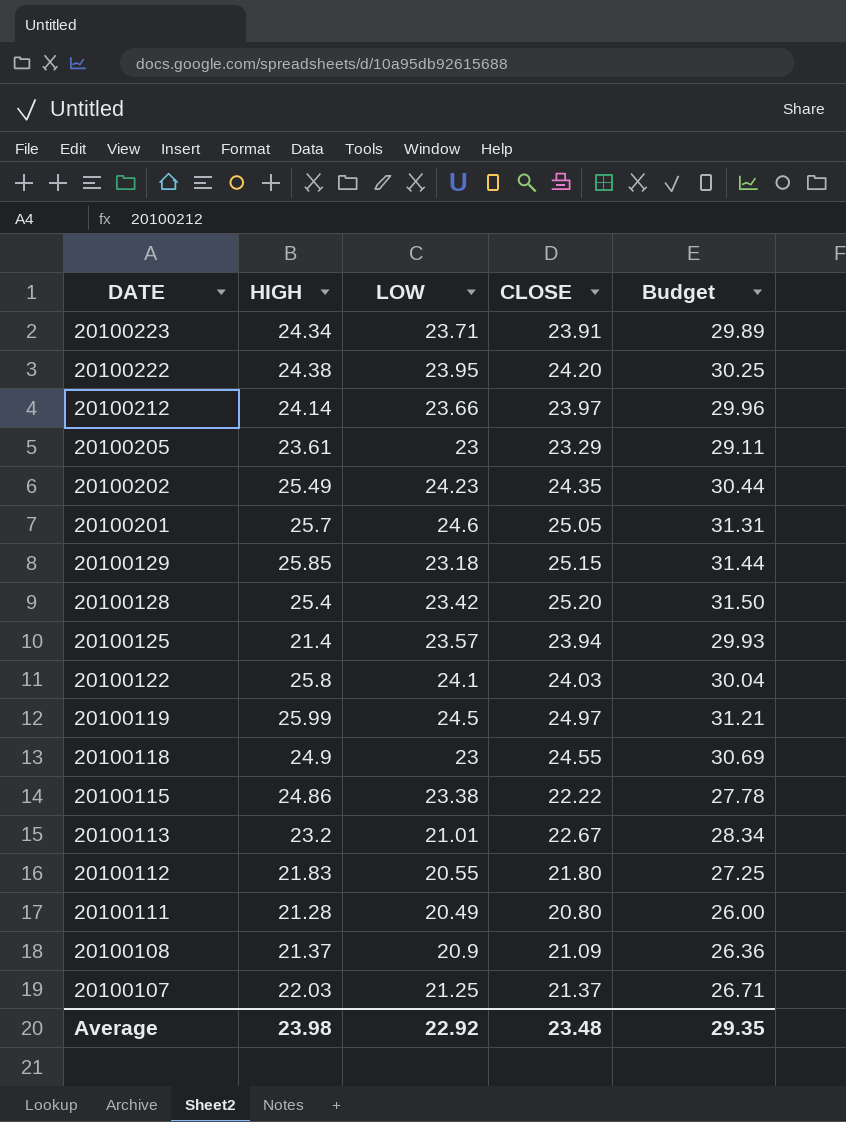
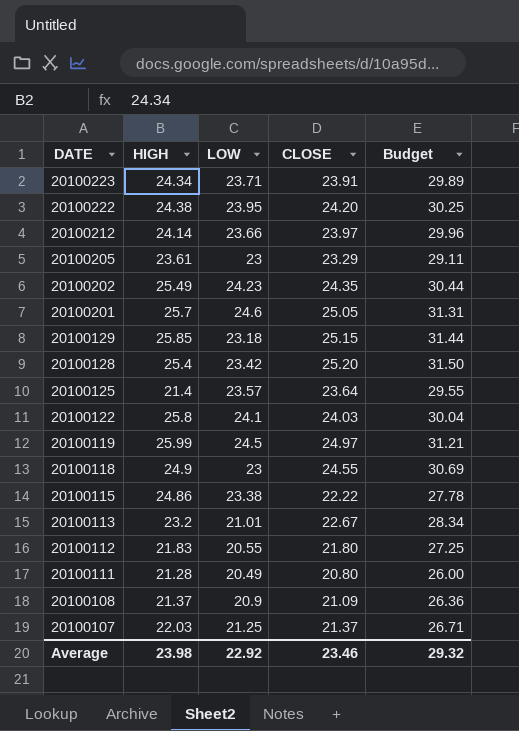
20100125 | CLOSE: 23.94 -> 23.64
20100125 | Budget: 29.93 -> 29.55
Average | CLOSE: 23.48 -> 23.46
Average | Budget: 29.35 -> 29.32

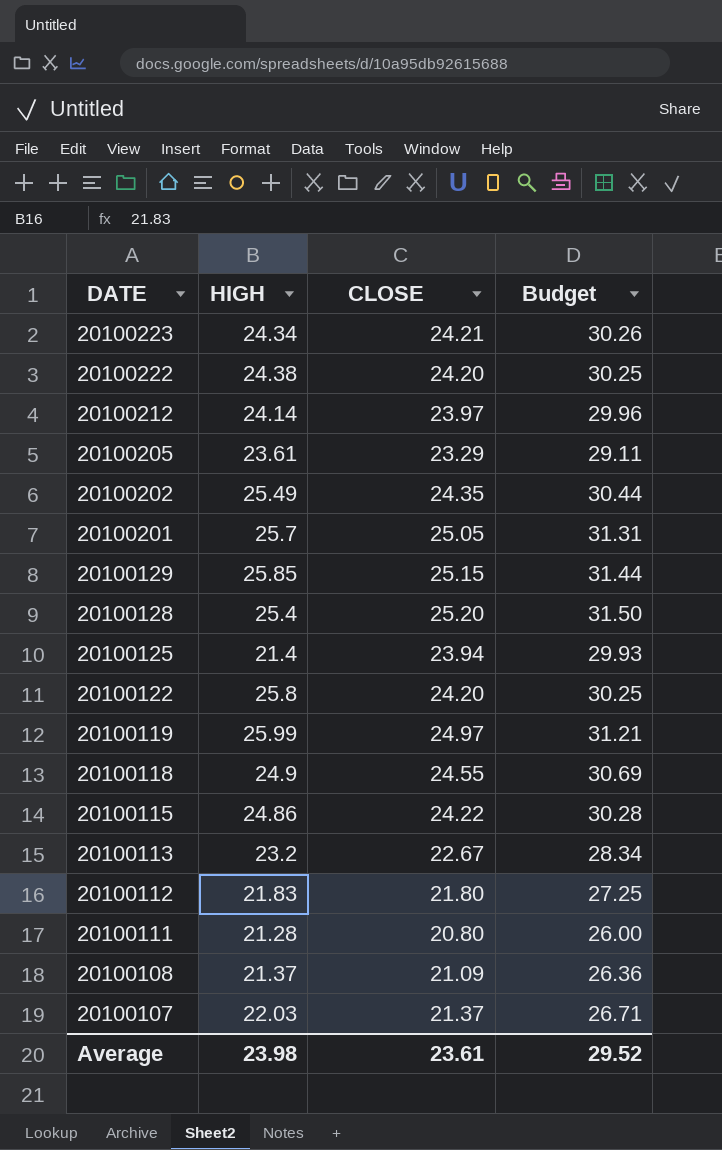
column LOW | position: 3 -> none
20100223 | CLOSE: 23.91 -> 24.21
20100223 | Budget: 29.89 -> 30.26
20100125 | CLOSE: 23.64 -> 23.94
20100125 | Budget: 29.55 -> 29.93
20100122 | CLOSE: 24.03 -> 24.20
20100122 | Budget: 30.04 -> 30.25
20100115 | CLOSE: 22.22 -> 24.22
20100115 | Budget: 27.78 -> 30.28
Average | CLOSE: 23.46 -> 23.61
Average | Budget: 29.32 -> 29.52

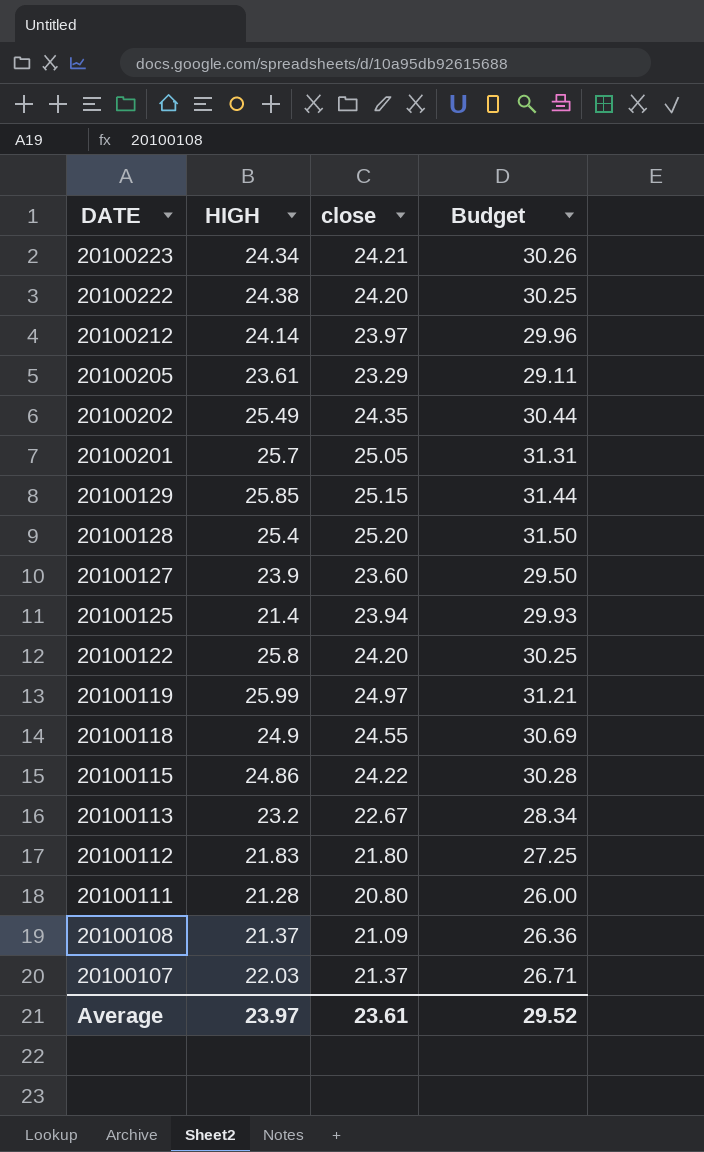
column name: CLOSE -> close
row 20100127: none -> 23.9 | 23.60 | 29.50
Average | HIGH: 23.98 -> 23.97

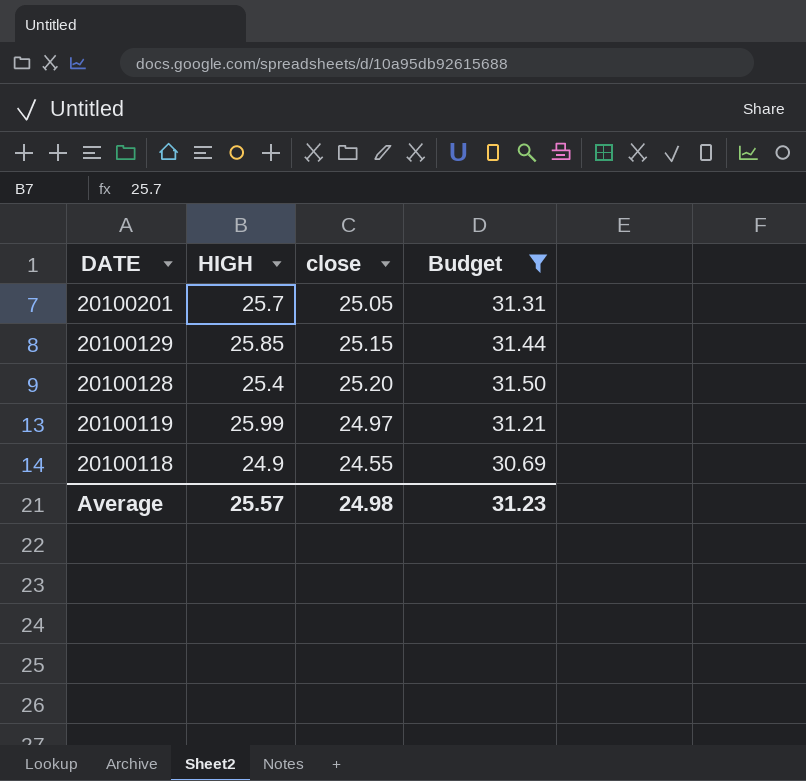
filter: none -> Budget >= 30.69
Average | HIGH: 23.97 -> 25.57
Average | close: 23.61 -> 24.98
Average | Budget: 29.52 -> 31.23

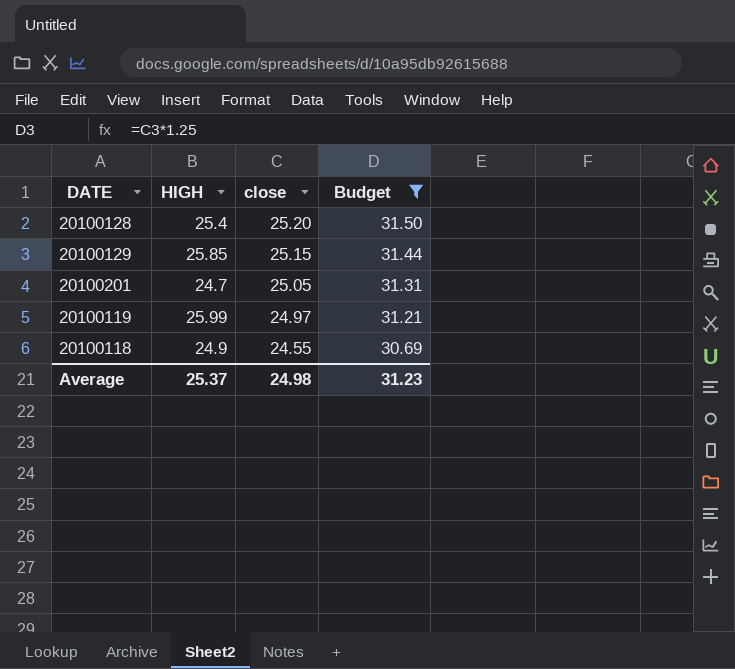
row order: DATE descending -> close descending
20100201 | HIGH: 25.7 -> 24.7
Average | HIGH: 25.57 -> 25.37

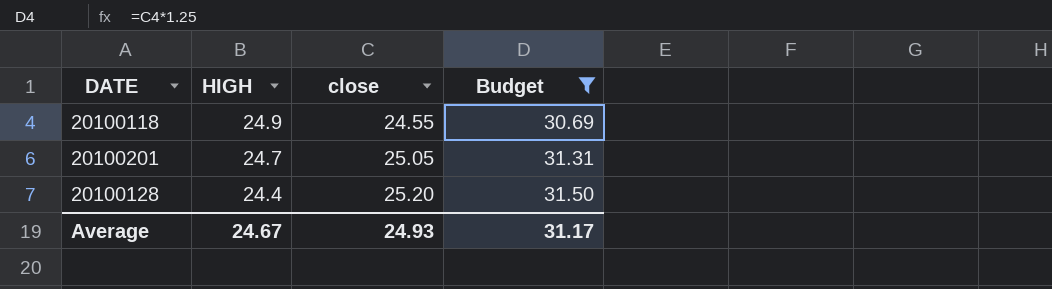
row order: close descending -> HIGH descending
row 20100129: 25.85 | 25.15 | 31.44 -> none
row 20100119: 25.99 | 24.97 | 31.21 -> none
20100128 | HIGH: 25.4 -> 24.4
Average | HIGH: 25.37 -> 24.67
Average | close: 24.98 -> 24.93
Average | Budget: 31.23 -> 31.17

